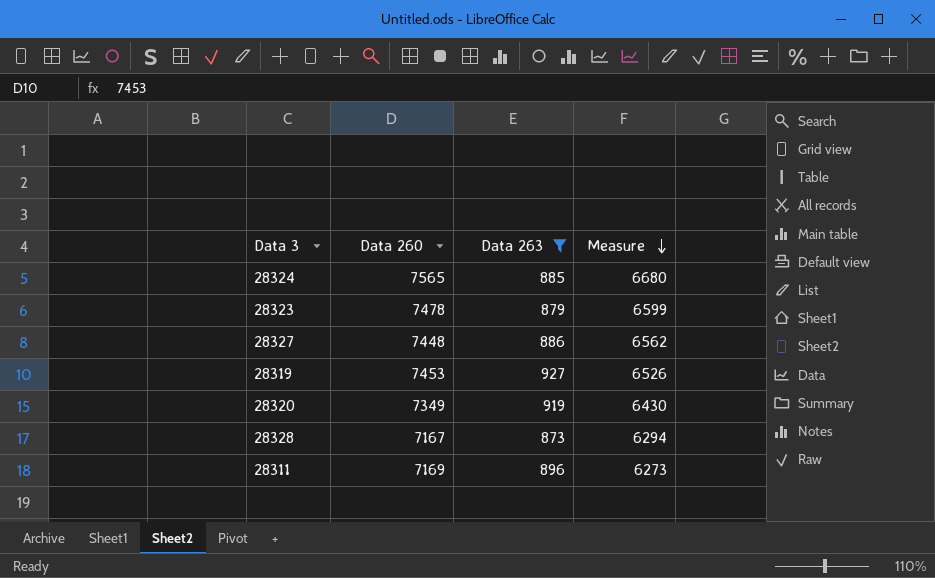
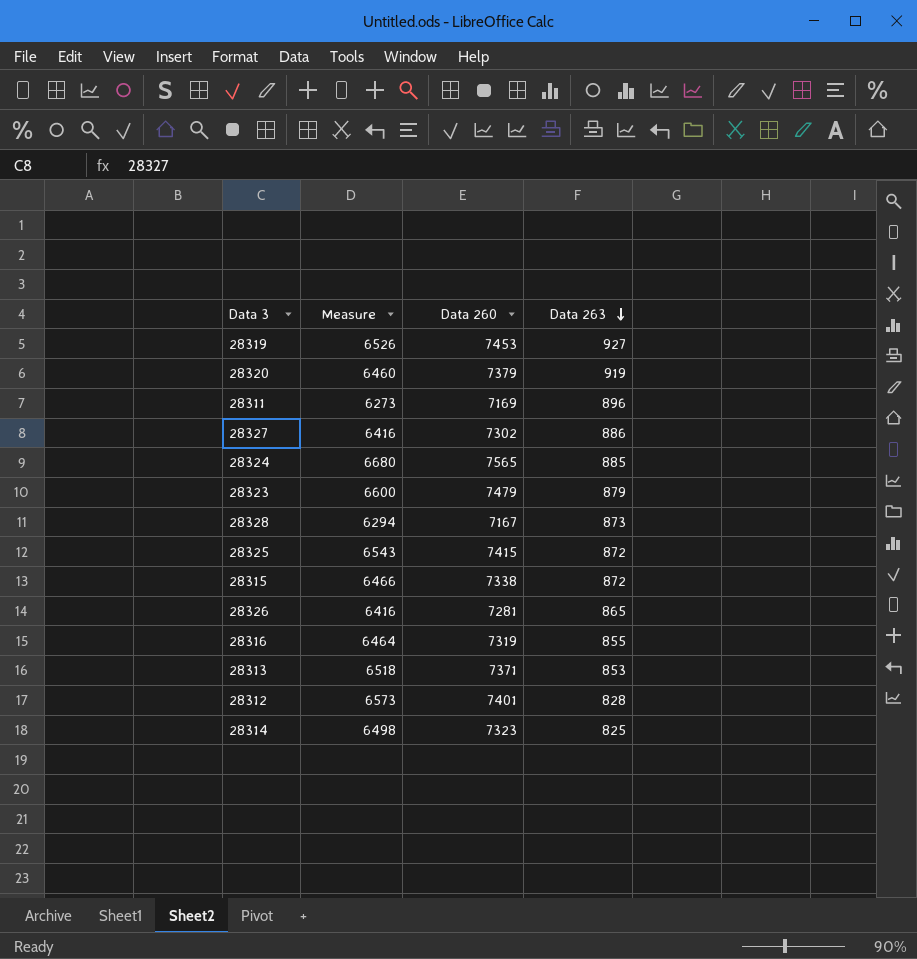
filter: Data 263 >= 873 -> none
row order: Measure descending -> Data 263 descending
column Measure | position: 4 -> 2
28320 | Measure: 6430 -> 6460
28320 | Data 260: 7349 -> 7379
28327 | Measure: 6562 -> 6416
28327 | Data 260: 7448 -> 7302
28323 | Measure: 6599 -> 6600
28323 | Data 260: 7478 -> 7479

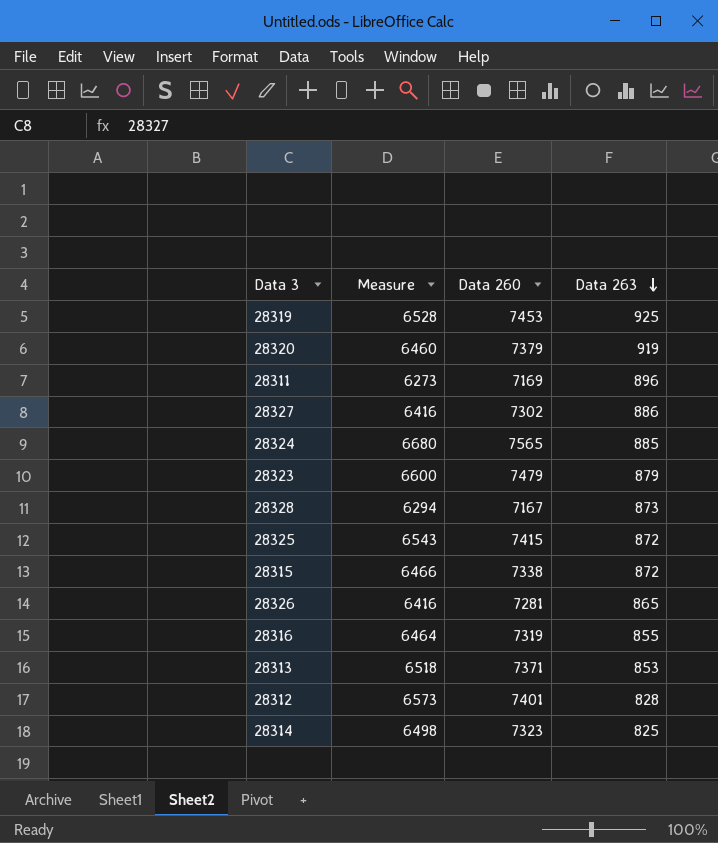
28319 | Measure: 6526 -> 6528
28319 | Data 263: 927 -> 925

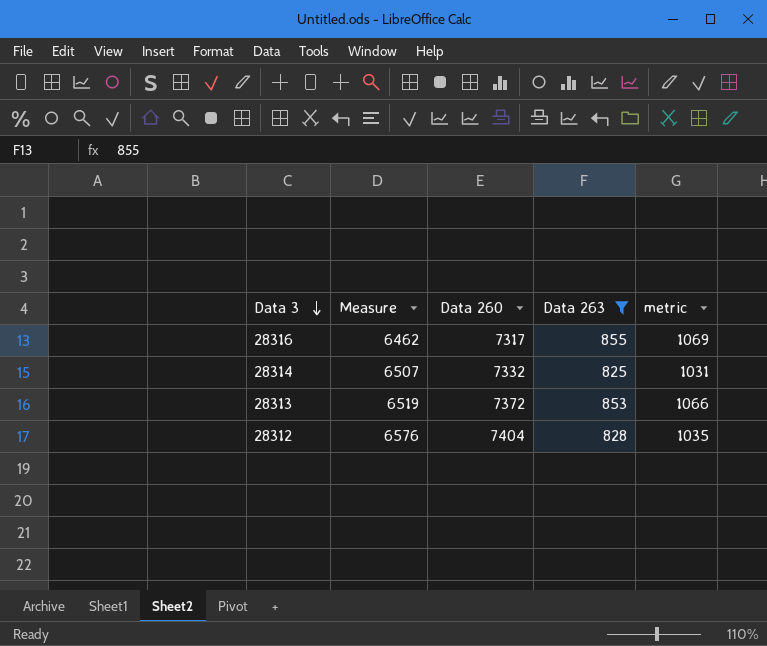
filter: none -> Data 263 <= 855
row order: Data 263 descending -> Data 3 descending
column metric | formula: none -> [Data 263] * 1.25
28316 | Measure: 6464 -> 6462
28316 | Data 260: 7319 -> 7317
28314 | Measure: 6498 -> 6507
28314 | Data 260: 7323 -> 7332
28313 | Measure: 6518 -> 6519
28313 | Data 260: 7371 -> 7372
28312 | Measure: 6573 -> 6576
28312 | Data 260: 7401 -> 7404

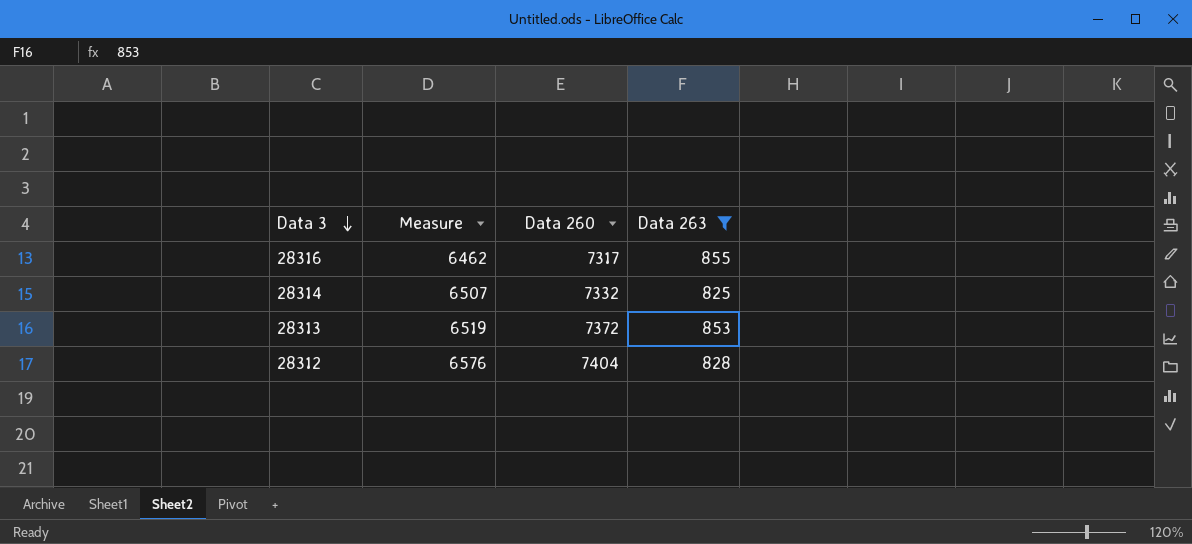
column metric | formula: [Data 263] * 1.25 -> none

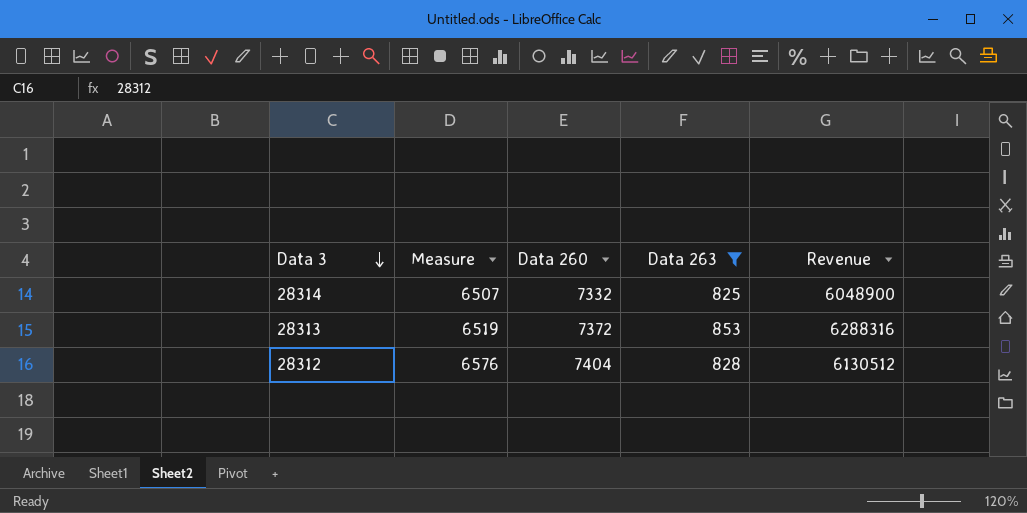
column Revenue | formula: none -> [Data 260] * [Data 263]
row 28316: 6462 | 7317 | 855 -> none

